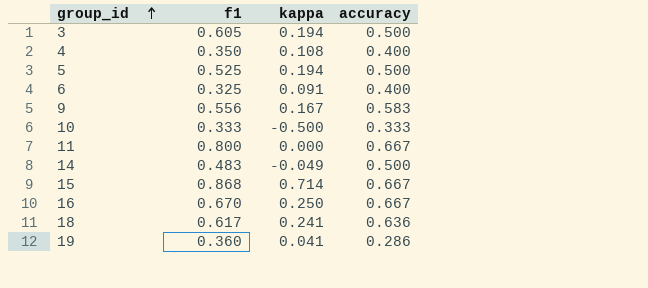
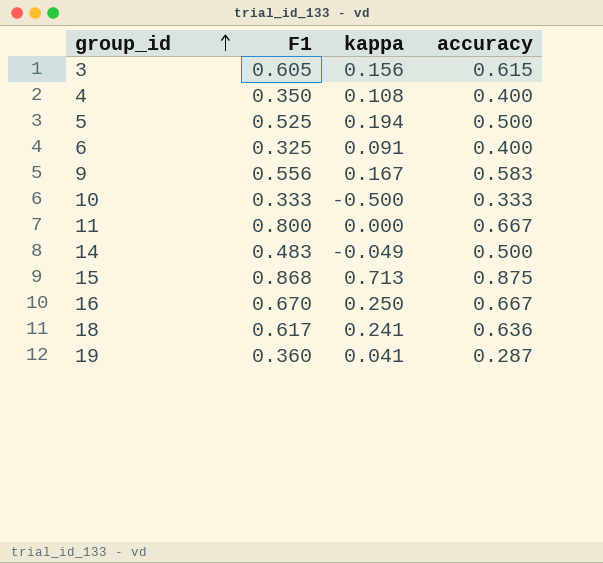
column name: f1 -> F1
3 | kappa: 0.194 -> 0.156
3 | accuracy: 0.500 -> 0.615
15 | kappa: 0.714 -> 0.713
15 | accuracy: 0.667 -> 0.875
19 | accuracy: 0.286 -> 0.287

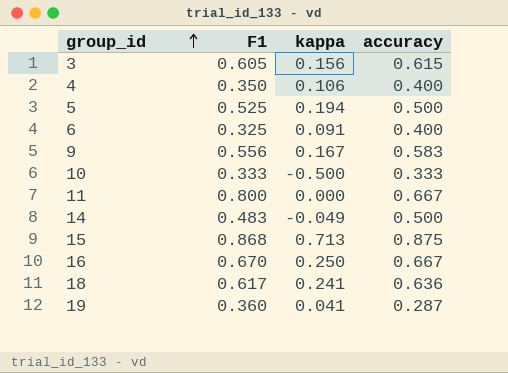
4 | kappa: 0.108 -> 0.106

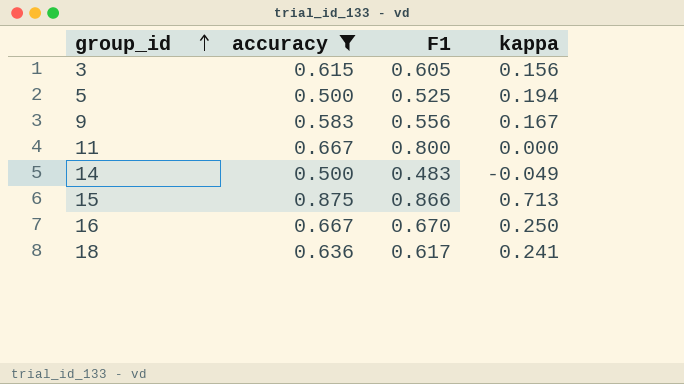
filter: none -> accuracy >= 0.500
column accuracy | position: 4 -> 2
15 | F1: 0.868 -> 0.866

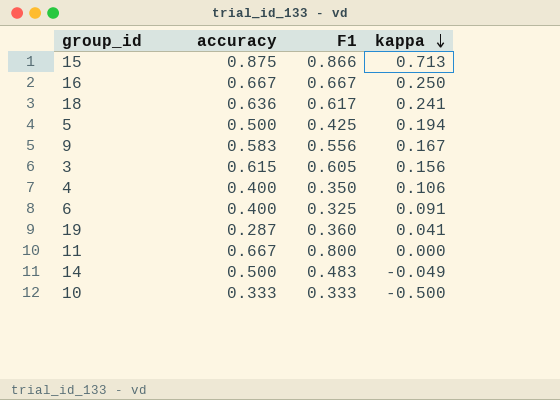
filter: accuracy >= 0.500 -> none
row order: group_id ascending -> kappa descending
16 | F1: 0.670 -> 0.667
5 | F1: 0.525 -> 0.425

